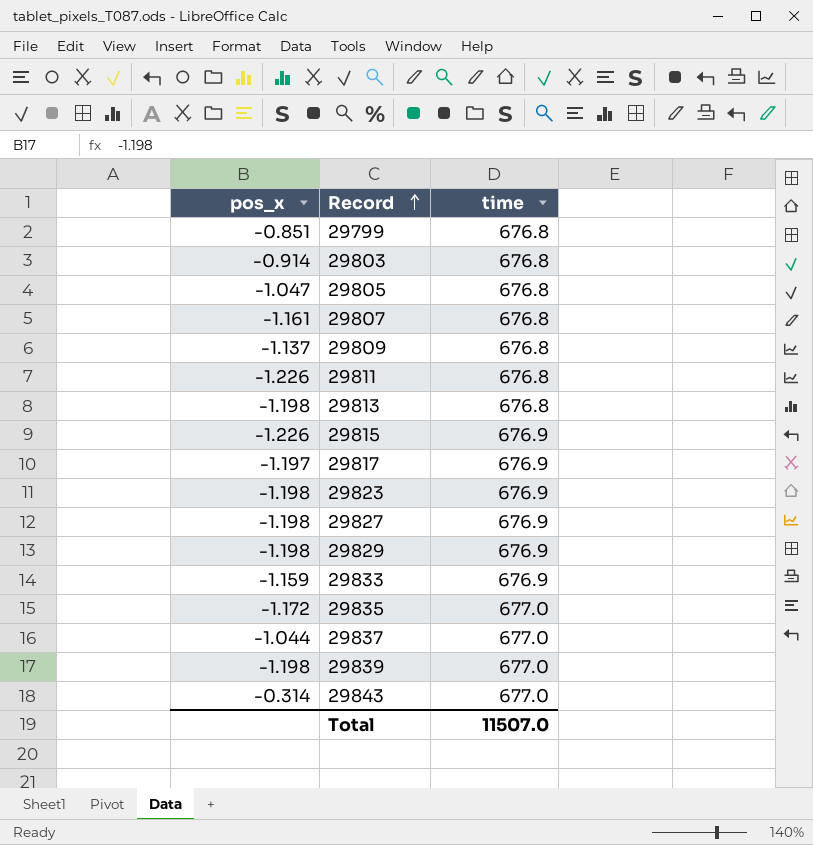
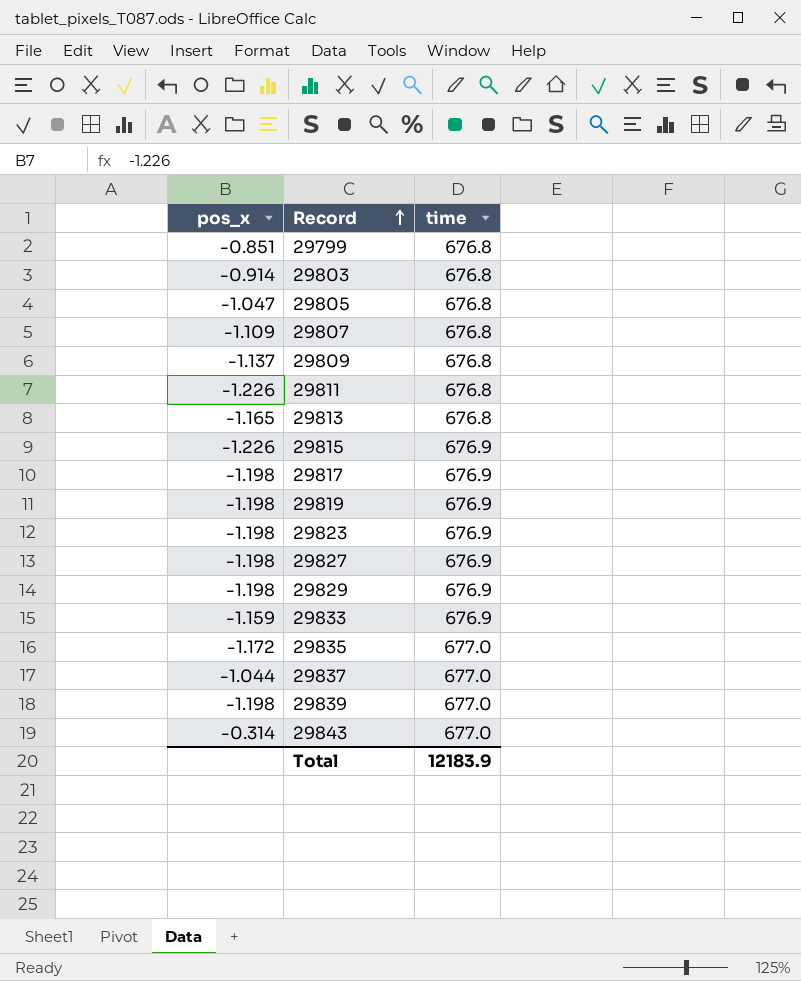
29807 | pos_x: -1.161 -> -1.109
29813 | pos_x: -1.198 -> -1.165
29817 | pos_x: -1.197 -> -1.198
row 29819: none -> -1.198 | 676.9
Total | time: 11507.0 -> 12183.9

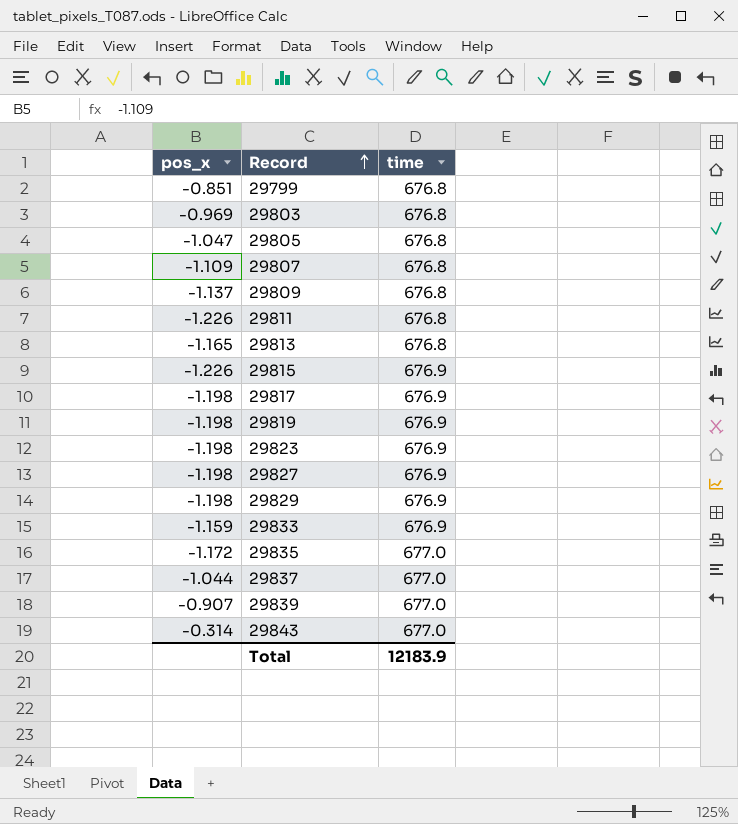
29803 | pos_x: -0.914 -> -0.969
29839 | pos_x: -1.198 -> -0.907

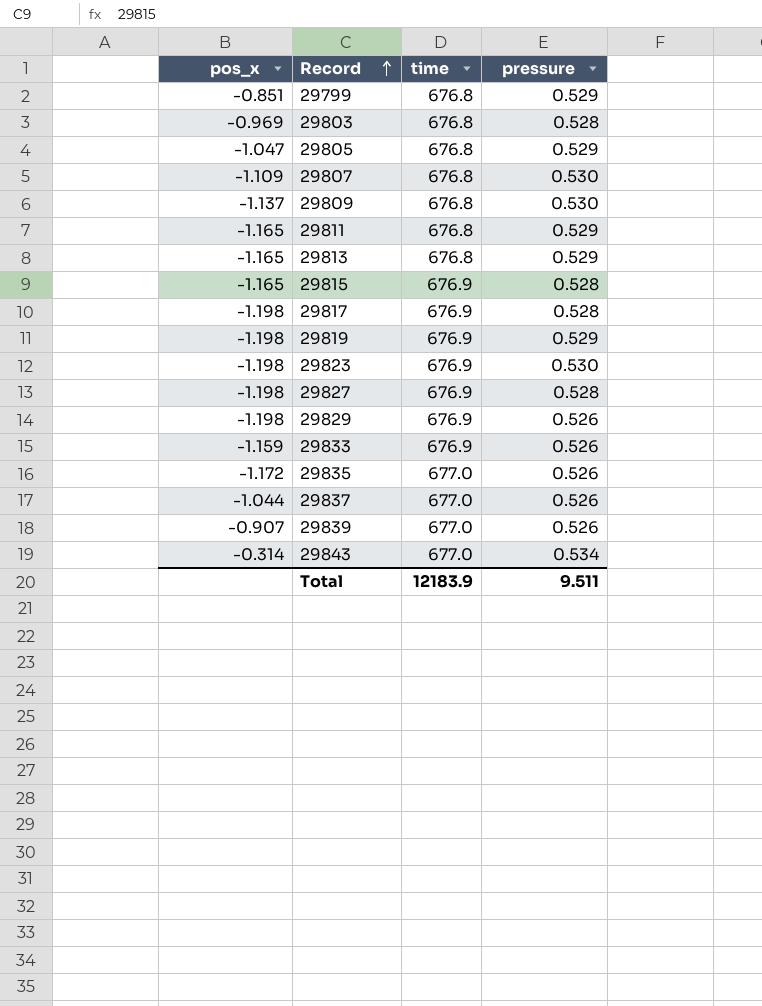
column pressure | position: none -> 4
29811 | pos_x: -1.226 -> -1.165
29815 | pos_x: -1.226 -> -1.165

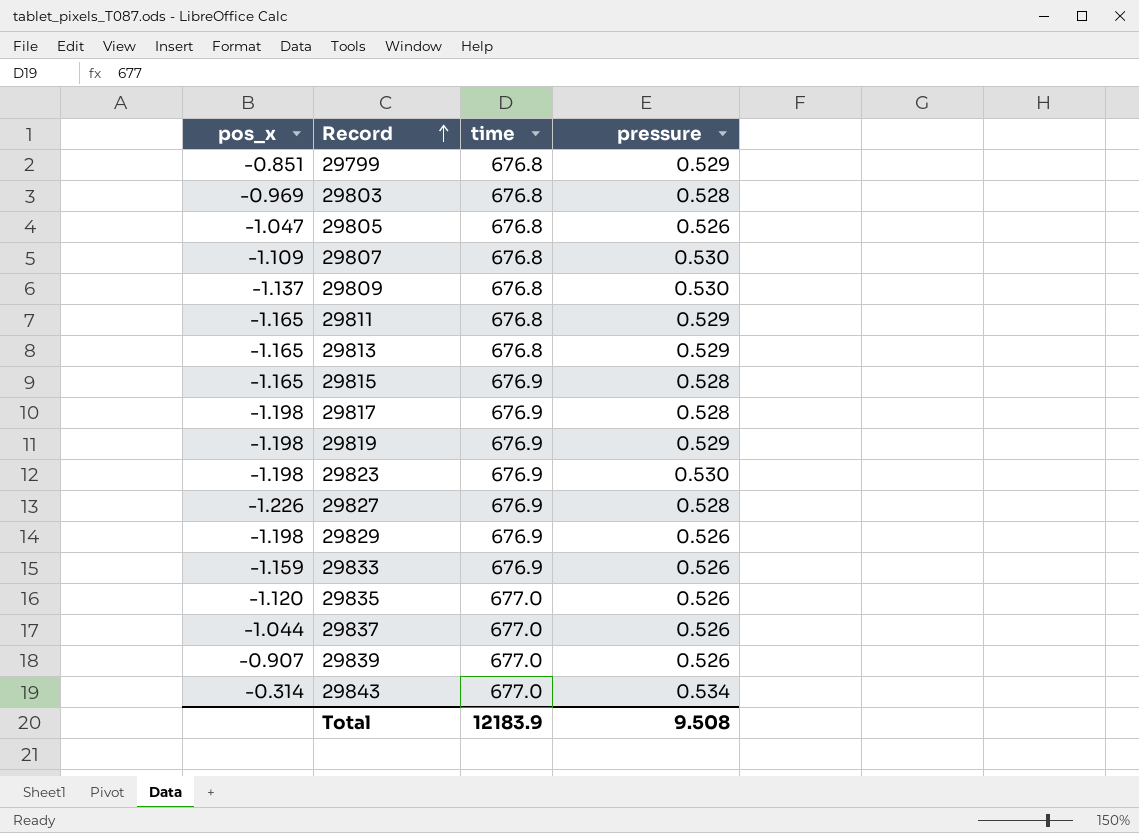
29805 | pressure: 0.529 -> 0.526
29827 | pos_x: -1.198 -> -1.226
29835 | pos_x: -1.172 -> -1.120
Total | pressure: 9.511 -> 9.508

